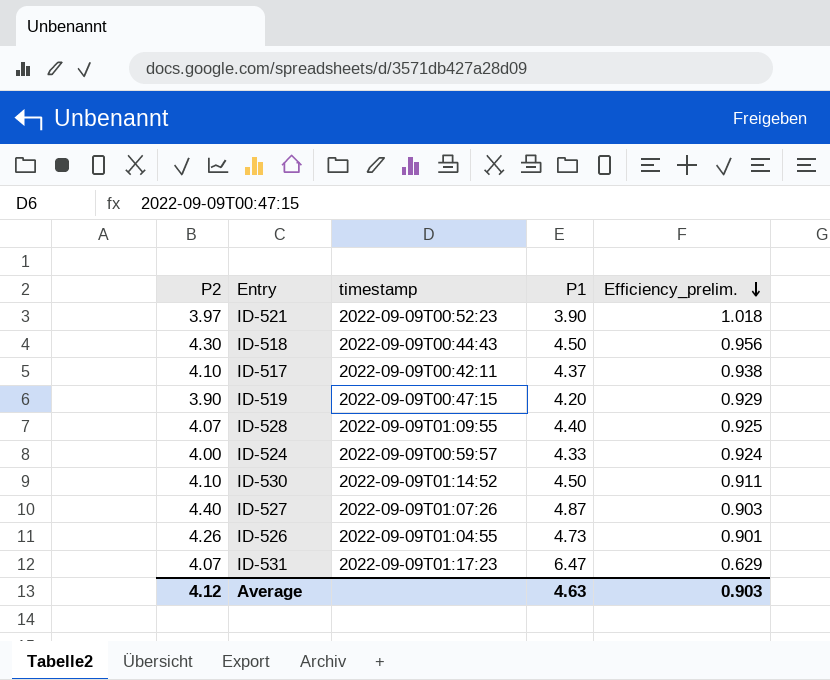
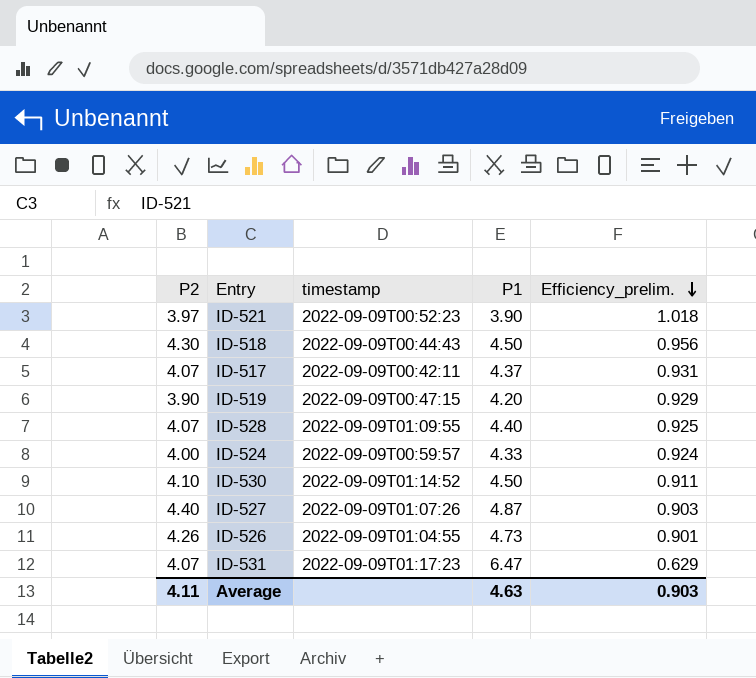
ID-517 | P2: 4.10 -> 4.07
ID-517 | Efficiency_prelim.: 0.938 -> 0.931
Average | P2: 4.12 -> 4.11

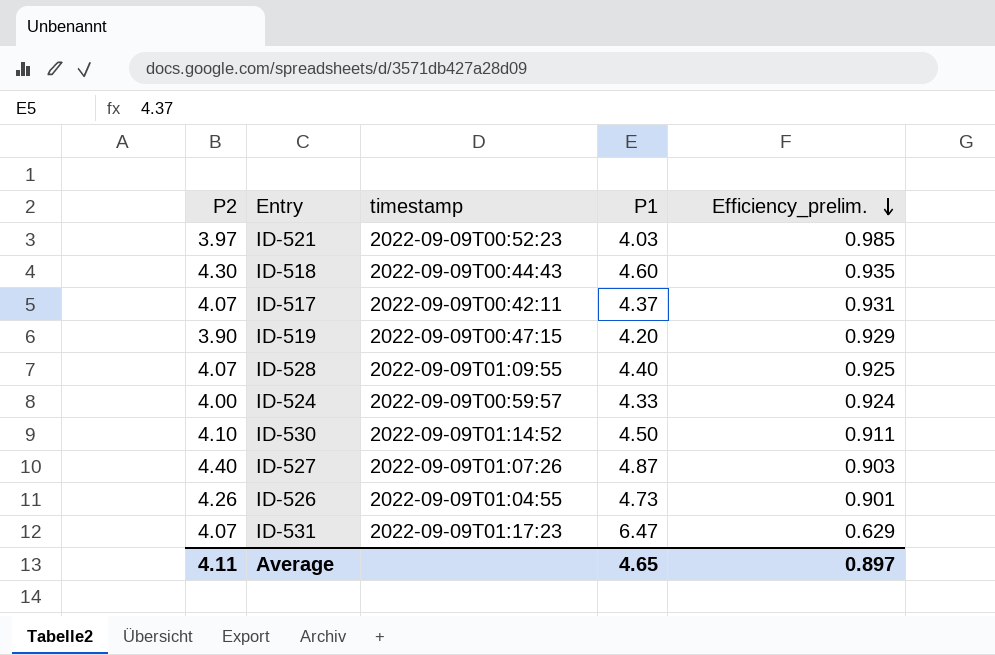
ID-521 | P1: 3.90 -> 4.03
ID-521 | Efficiency_prelim.: 1.018 -> 0.985
ID-518 | P1: 4.50 -> 4.60
ID-518 | Efficiency_prelim.: 0.956 -> 0.935
Average | P1: 4.63 -> 4.65
Average | Efficiency_prelim.: 0.903 -> 0.897

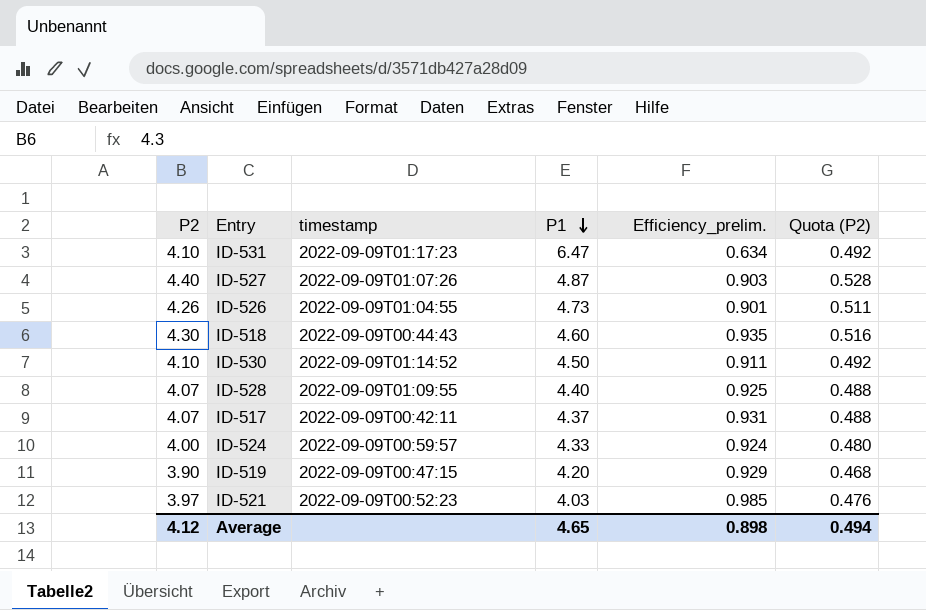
row order: Efficiency_prelim. descending -> P1 descending
column Quota (P2) | formula: none -> [P2] * 0.12
ID-531 | P2: 4.07 -> 4.10
ID-531 | Efficiency_prelim.: 0.629 -> 0.634
Average | P2: 4.11 -> 4.12
Average | Efficiency_prelim.: 0.897 -> 0.898

